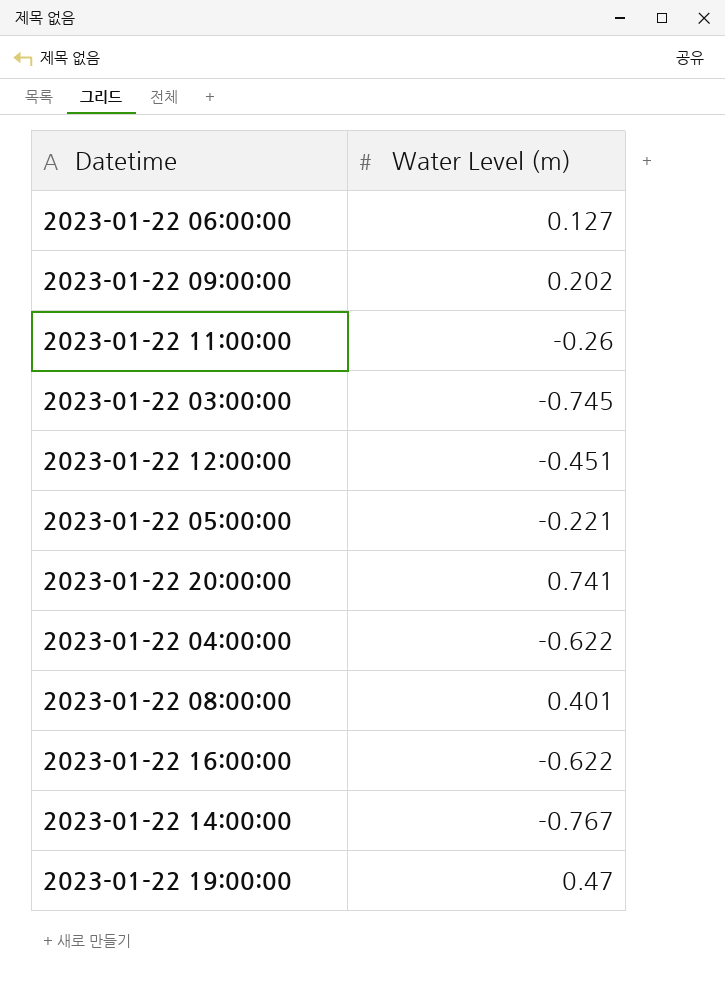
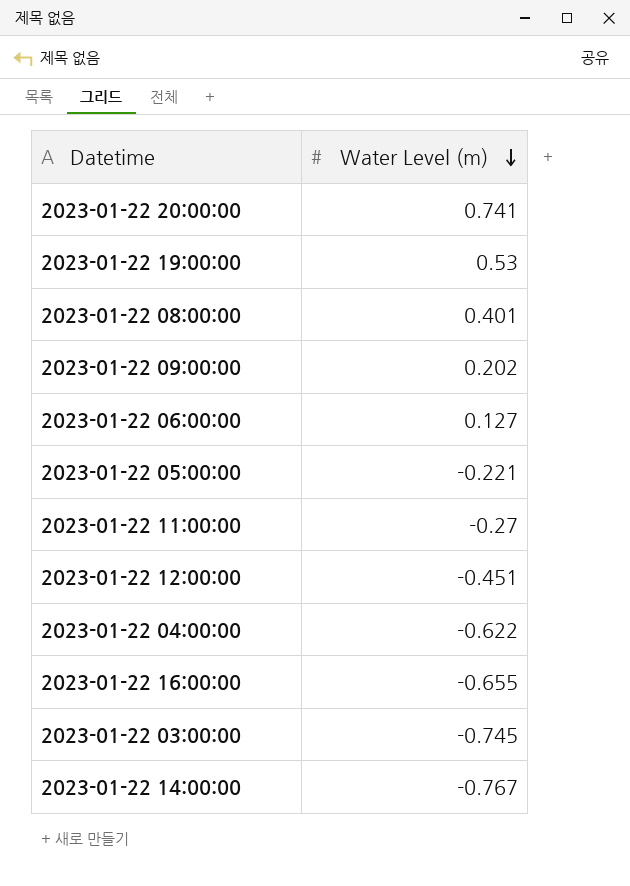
row order: none -> Water Level (m) descending
2023-01-22 19:00:00 | Water Level (m): 0.47 -> 0.53
2023-01-22 11:00:00 | Water Level (m): -0.26 -> -0.27
2023-01-22 16:00:00 | Water Level (m): -0.622 -> -0.655

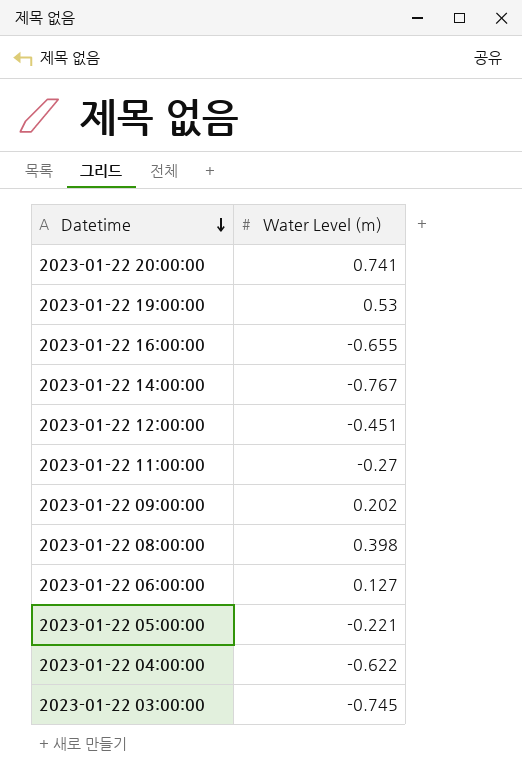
row order: Water Level (m) descending -> Datetime descending
2023-01-22 08:00:00 | Water Level (m): 0.401 -> 0.398

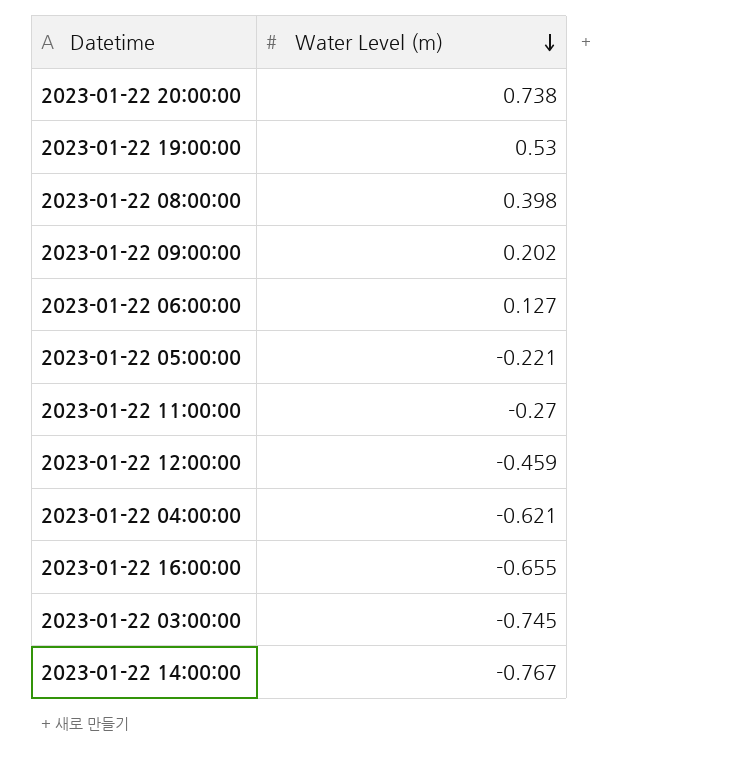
row order: Datetime descending -> Water Level (m) descending
2023-01-22 20:00:00 | Water Level (m): 0.741 -> 0.738
2023-01-22 12:00:00 | Water Level (m): -0.451 -> -0.459
2023-01-22 04:00:00 | Water Level (m): -0.622 -> -0.621

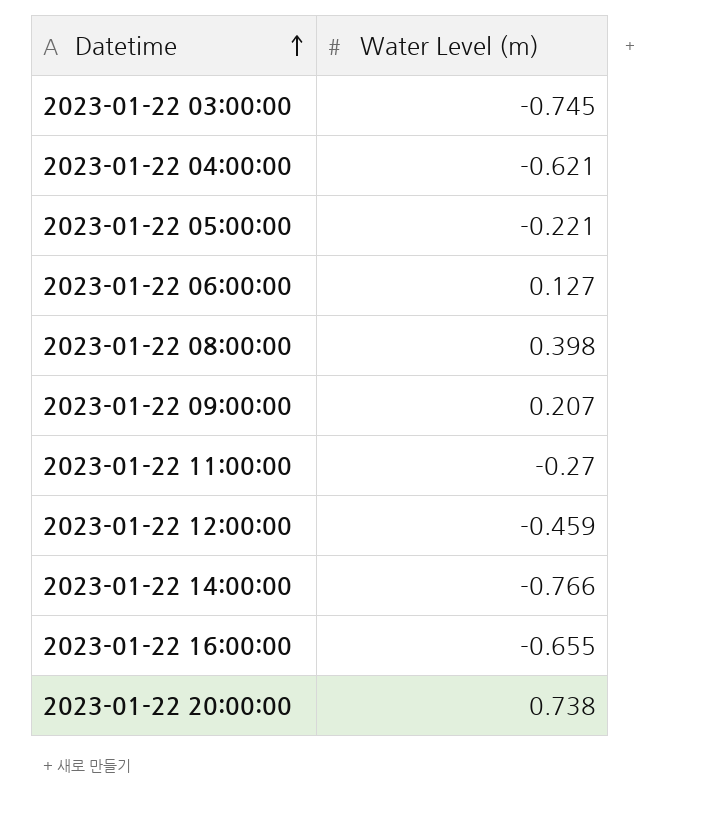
row order: Water Level (m) descending -> Datetime ascending
row 2023-01-22 19:00:00: 0.53 -> none
2023-01-22 09:00:00 | Water Level (m): 0.202 -> 0.207
2023-01-22 14:00:00 | Water Level (m): -0.767 -> -0.766

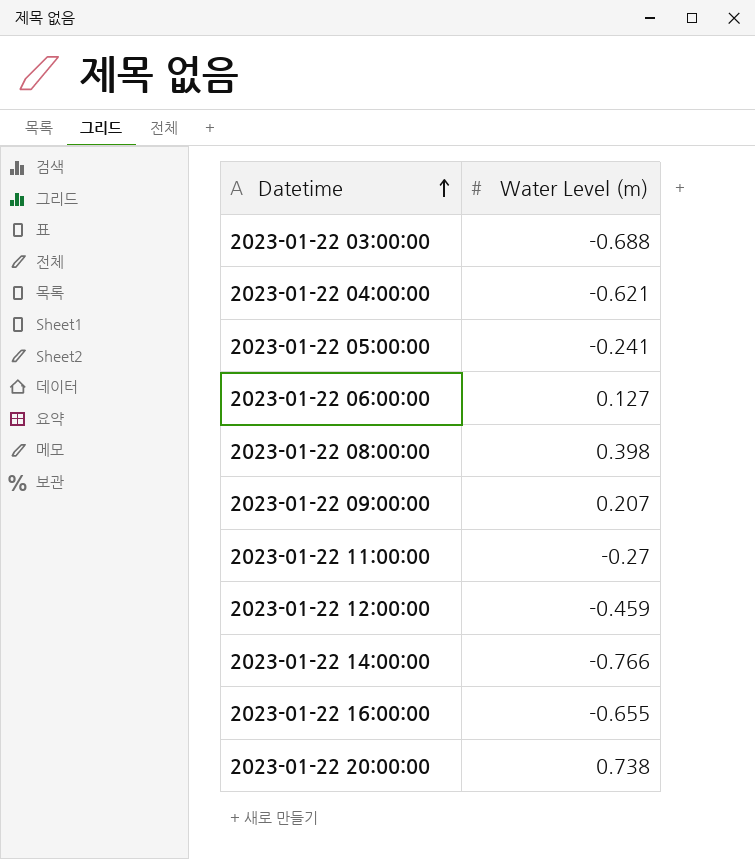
2023-01-22 03:00:00 | Water Level (m): -0.745 -> -0.688
2023-01-22 05:00:00 | Water Level (m): -0.221 -> -0.241

